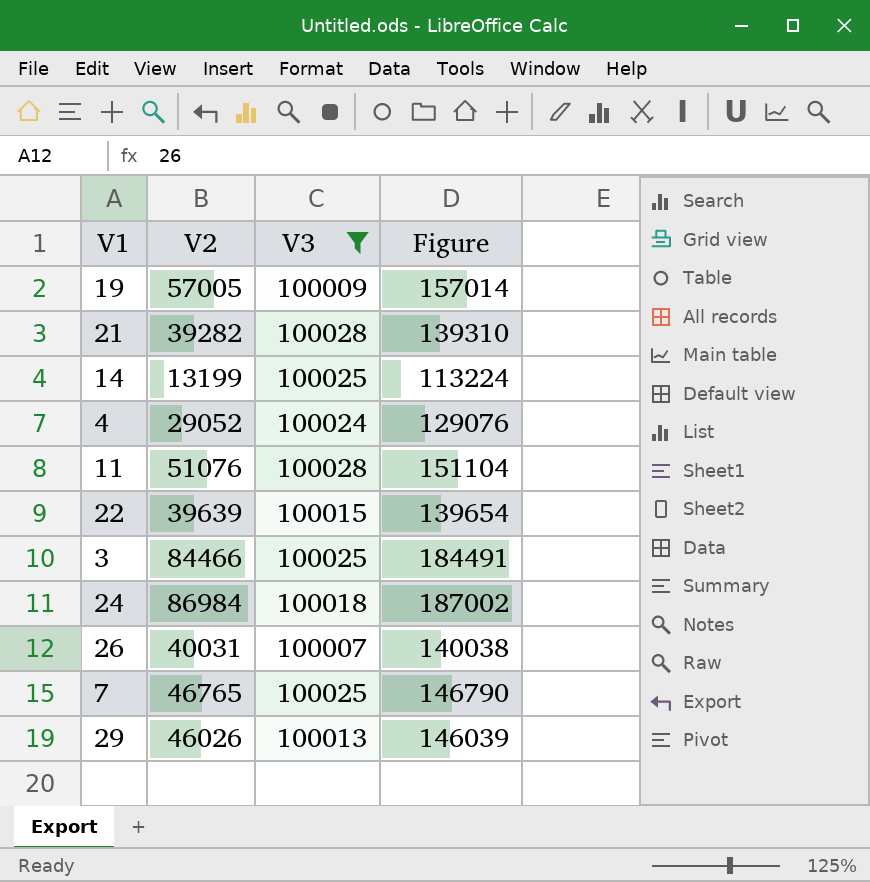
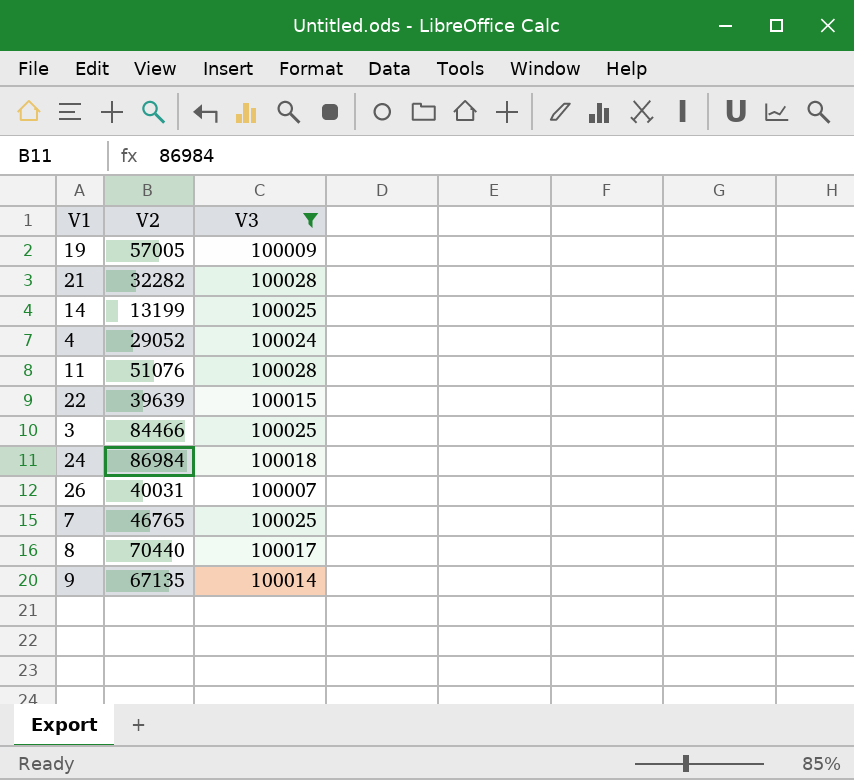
column Figure | formula: [V2] + [V3] -> none
row 29: 46026 | 100013 | 146039 -> none
21 | V2: 39282 -> 32282
row 8: none -> 70440 | 100017
row 9: none -> 67135 | 100014

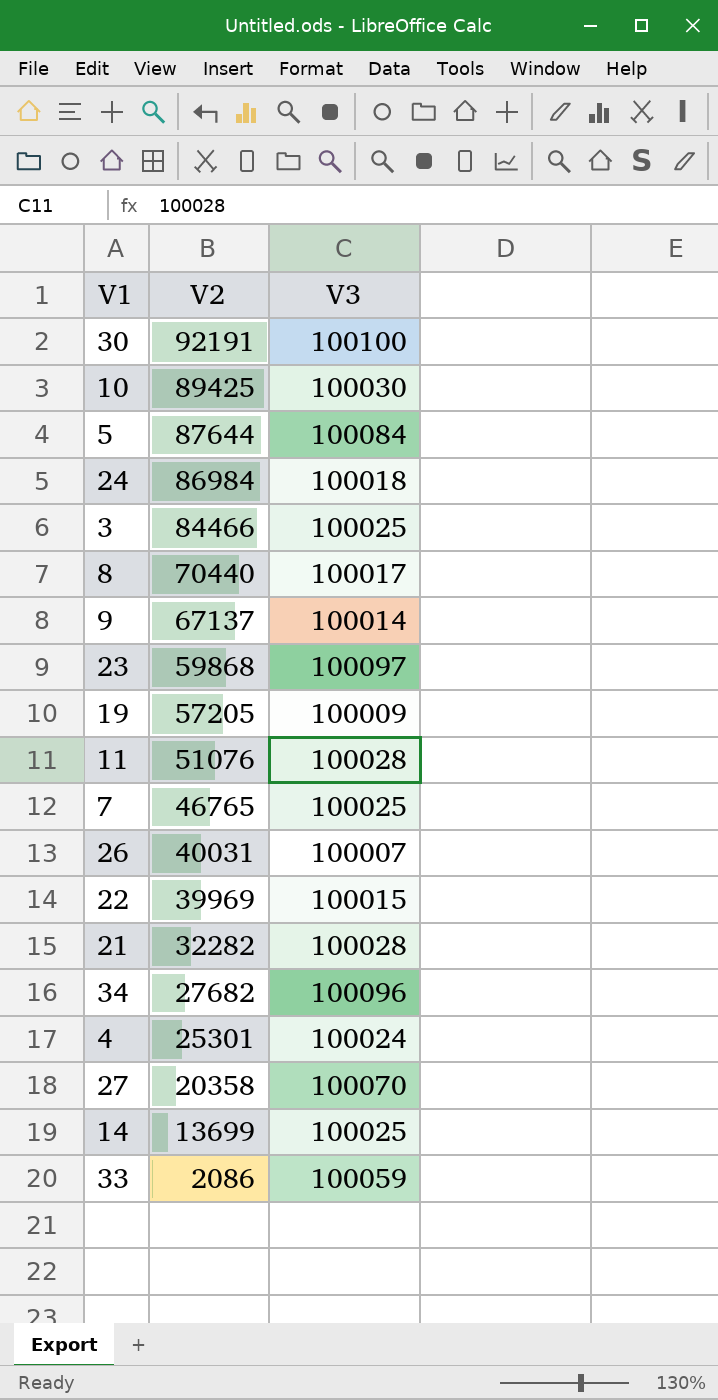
filter: V3 <= 100028 -> none
row order: none -> V2 descending
9 | V2: 67135 -> 67137
19 | V2: 57005 -> 57205
22 | V2: 39639 -> 39969
4 | V2: 29052 -> 25301
14 | V2: 13199 -> 13699

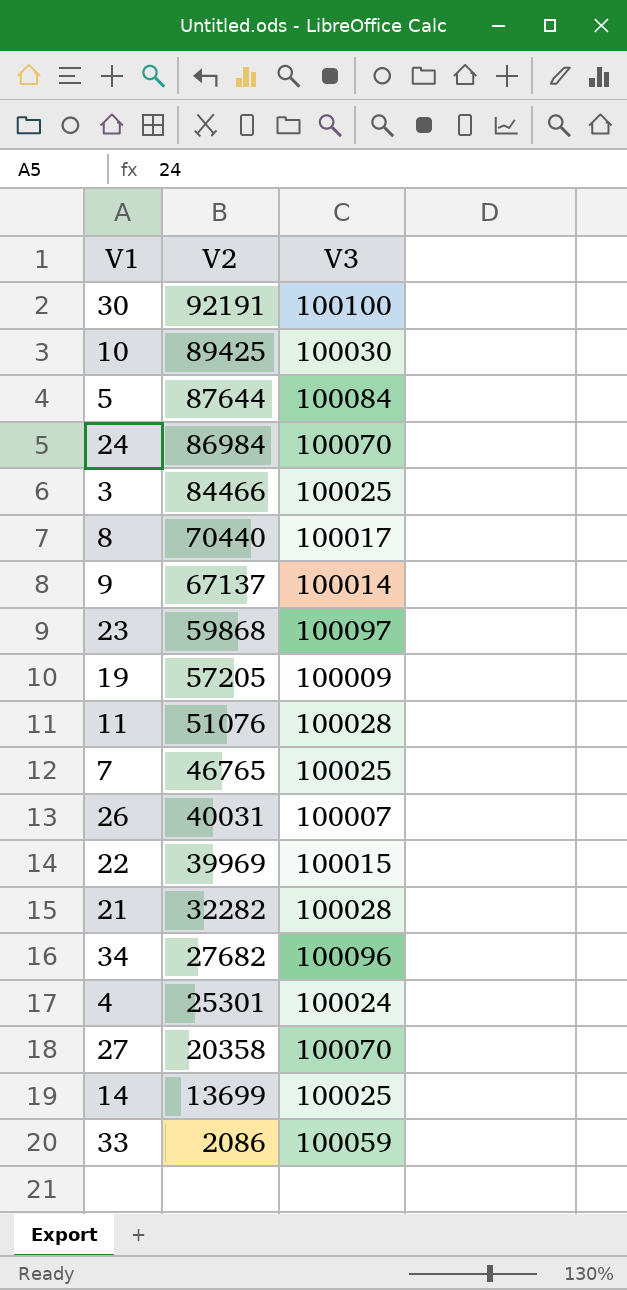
24 | V3: 100018 -> 100070

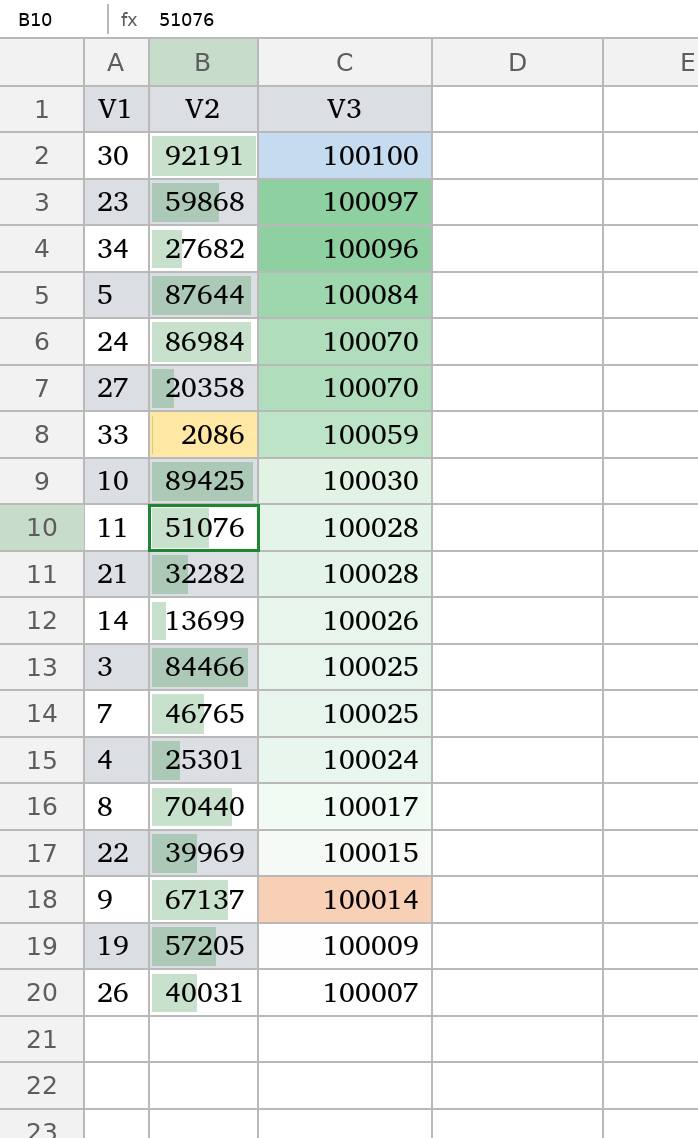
row order: V2 descending -> V3 descending
14 | V3: 100025 -> 100026

